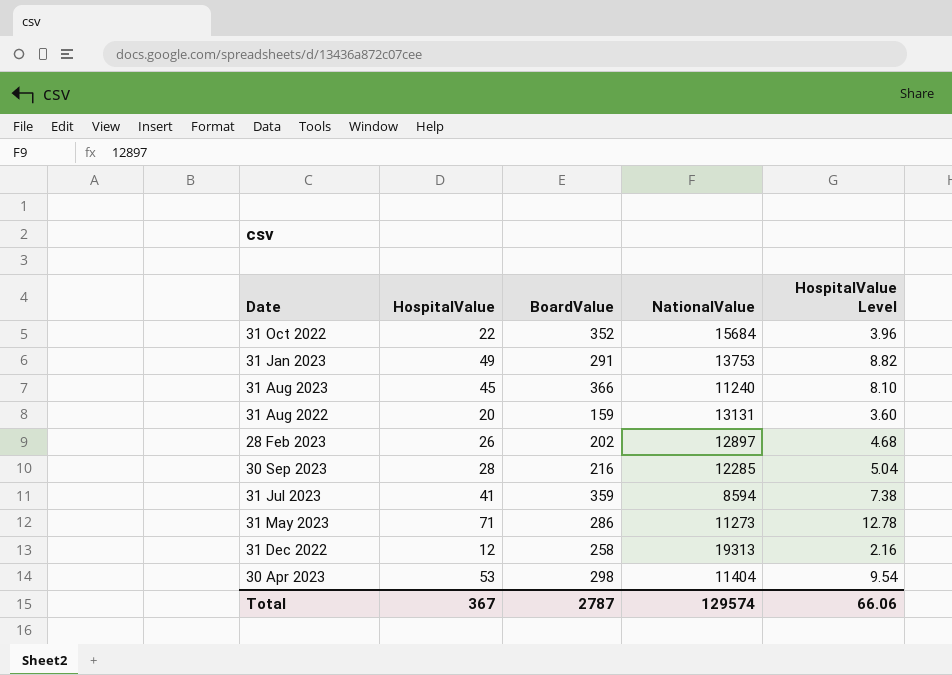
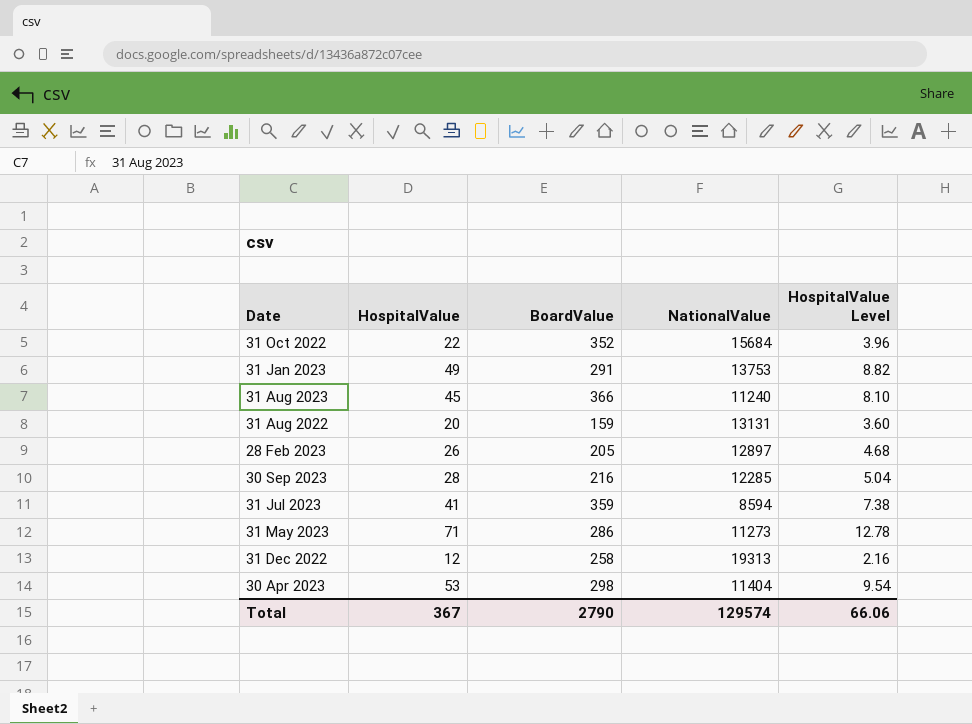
28 Feb 2023 | BoardValue: 202 -> 205
Total | BoardValue: 2787 -> 2790

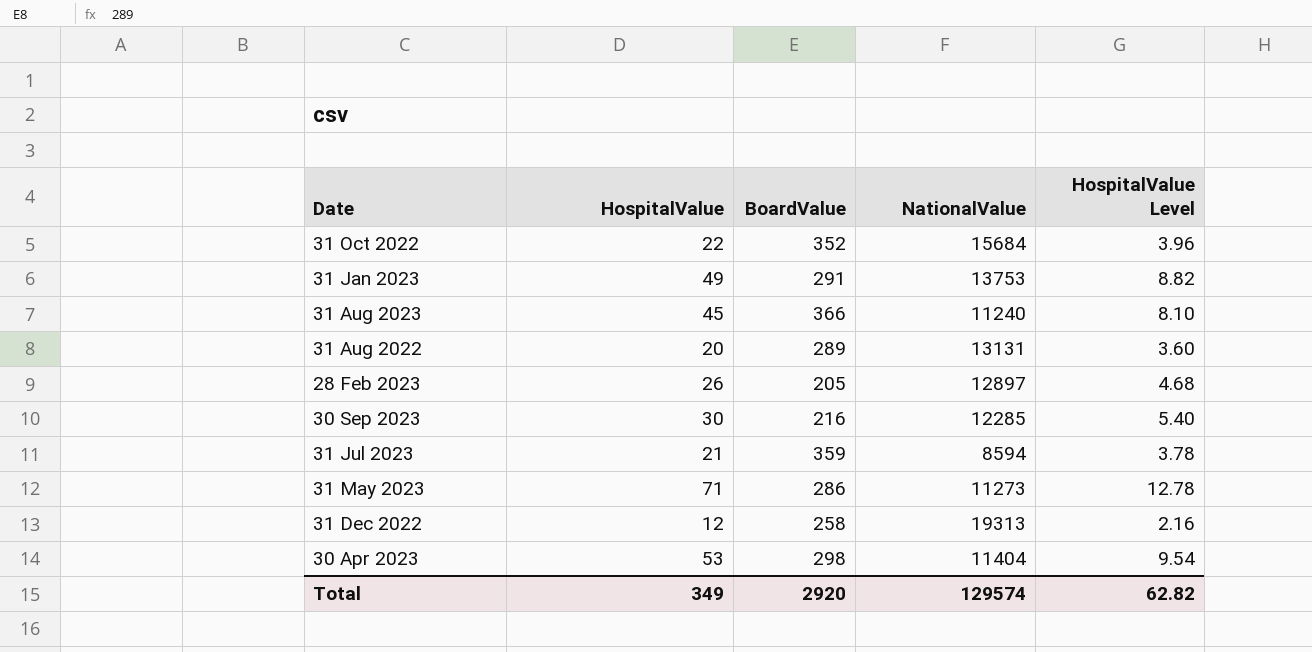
31 Aug 2022 | BoardValue: 159 -> 289
30 Sep 2023 | HospitalValue: 28 -> 30
30 Sep 2023 | HospitalValue Level: 5.04 -> 5.40
31 Jul 2023 | HospitalValue: 41 -> 21
31 Jul 2023 | HospitalValue Level: 7.38 -> 3.78
Total | HospitalValue: 367 -> 349
Total | BoardValue: 2790 -> 2920
Total | HospitalValue Level: 66.06 -> 62.82

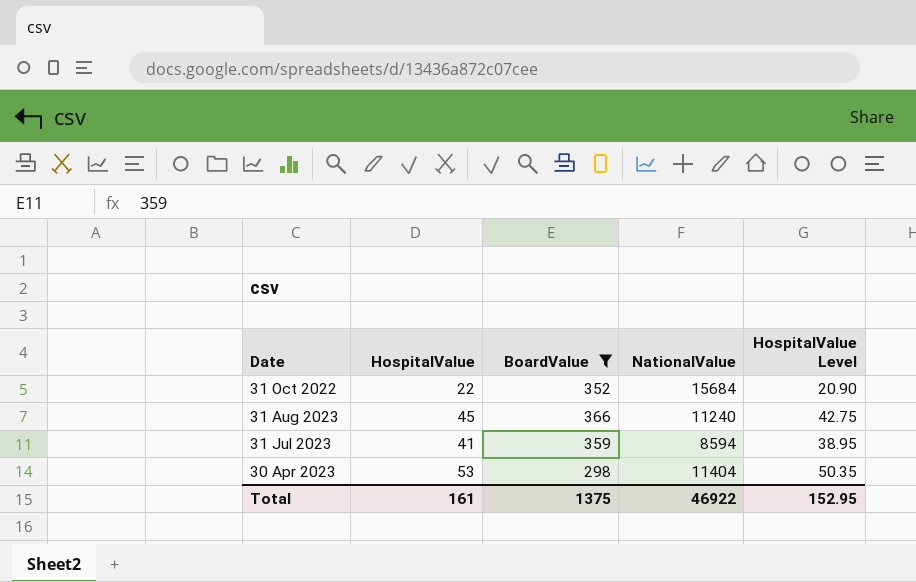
filter: none -> BoardValue >= 298
column HospitalValue Level | formula: [HospitalValue] * 0.18 -> [HospitalValue] * 0.95
31 Jul 2023 | HospitalValue: 21 -> 41
Total | HospitalValue: 349 -> 161
Total | BoardValue: 2920 -> 1375
Total | NationalValue: 129574 -> 46922
Total | HospitalValue Level: 62.82 -> 152.95

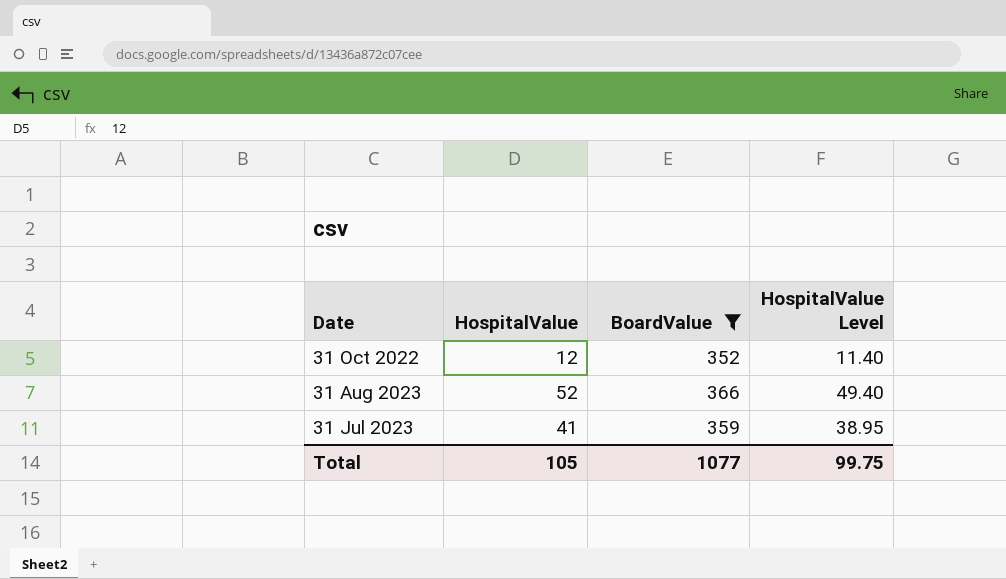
column NationalValue | position: 4 -> none
row 30 Apr 2023: 53 | 298 | 11404 | 50.35 -> none
31 Oct 2022 | HospitalValue: 22 -> 12
31 Oct 2022 | HospitalValue Level: 20.90 -> 11.40
31 Aug 2023 | HospitalValue: 45 -> 52
31 Aug 2023 | HospitalValue Level: 42.75 -> 49.40
Total | HospitalValue: 161 -> 105
Total | BoardValue: 1375 -> 1077
Total | HospitalValue Level: 152.95 -> 99.75

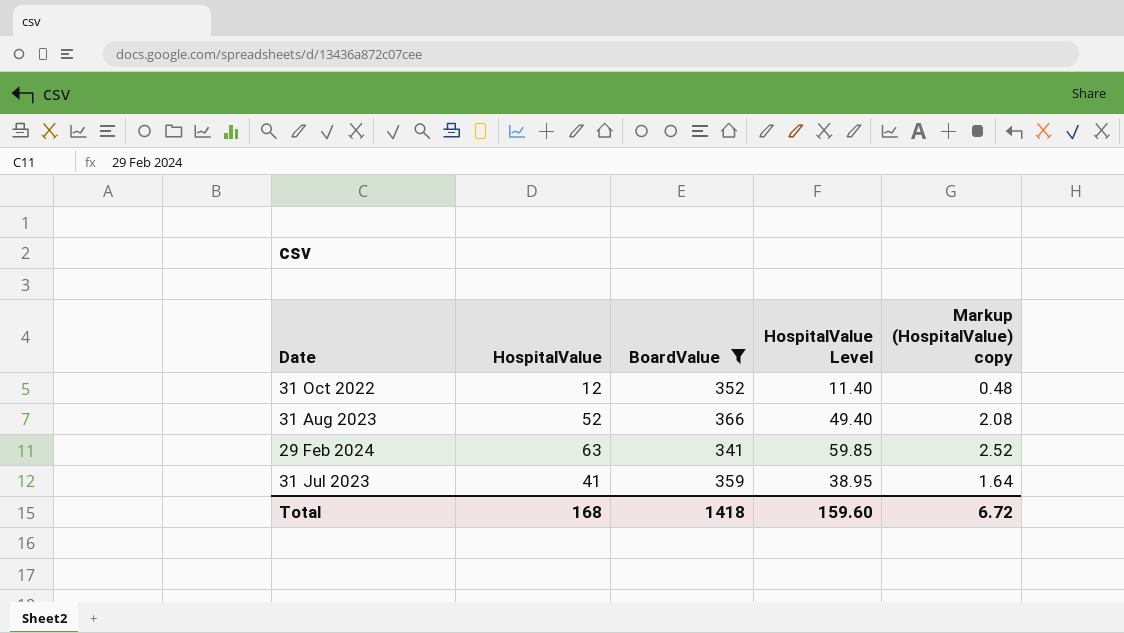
column Markup (HospitalValue) copy | formula: none -> [HospitalValue] * 0.04
row 29 Feb 2024: none -> 63 | 341 | 59.85 | 2.52
Total | HospitalValue: 105 -> 168
Total | BoardValue: 1077 -> 1418
Total | HospitalValue Level: 99.75 -> 159.60

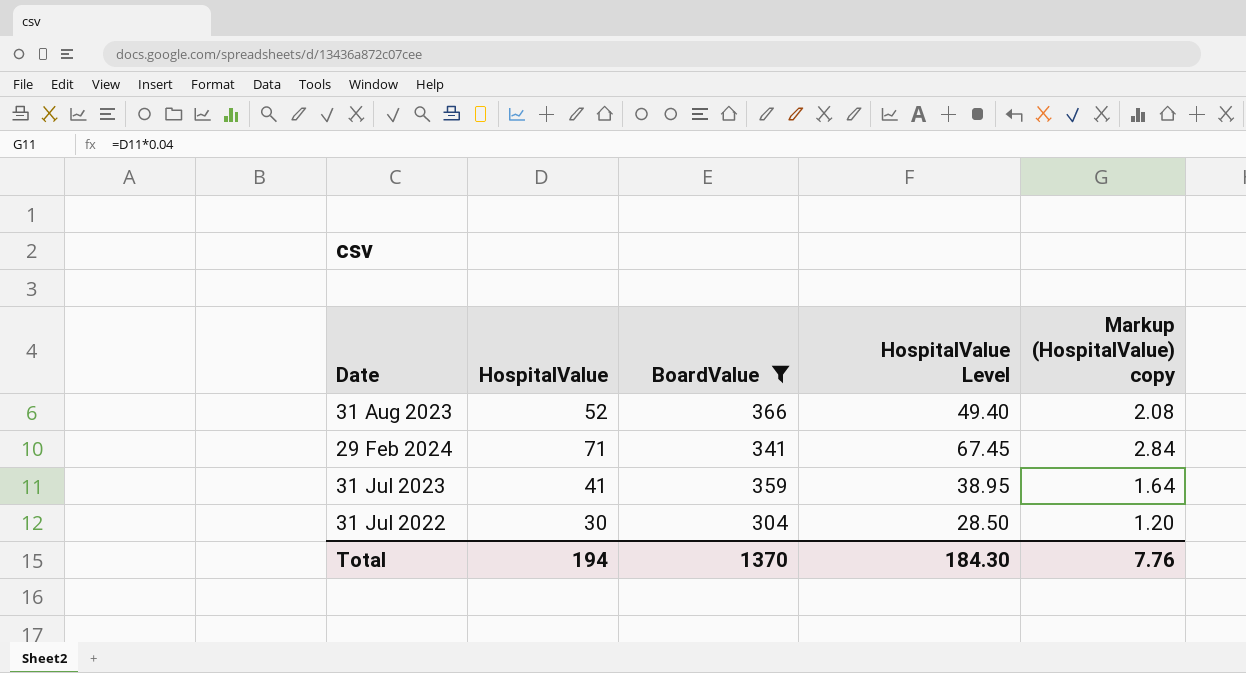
row 31 Oct 2022: 12 | 352 | 11.40 | 0.48 -> none
29 Feb 2024 | HospitalValue: 63 -> 71
29 Feb 2024 | HospitalValue Level: 59.85 -> 67.45
29 Feb 2024 | Markup (HospitalValue) copy: 2.52 -> 2.84
row 31 Jul 2022: none -> 30 | 304 | 28.50 | 1.20
Total | HospitalValue: 168 -> 194
Total | BoardValue: 1418 -> 1370
Total | HospitalValue Level: 159.60 -> 184.30
Total | Markup (HospitalValue) copy: 6.72 -> 7.76

